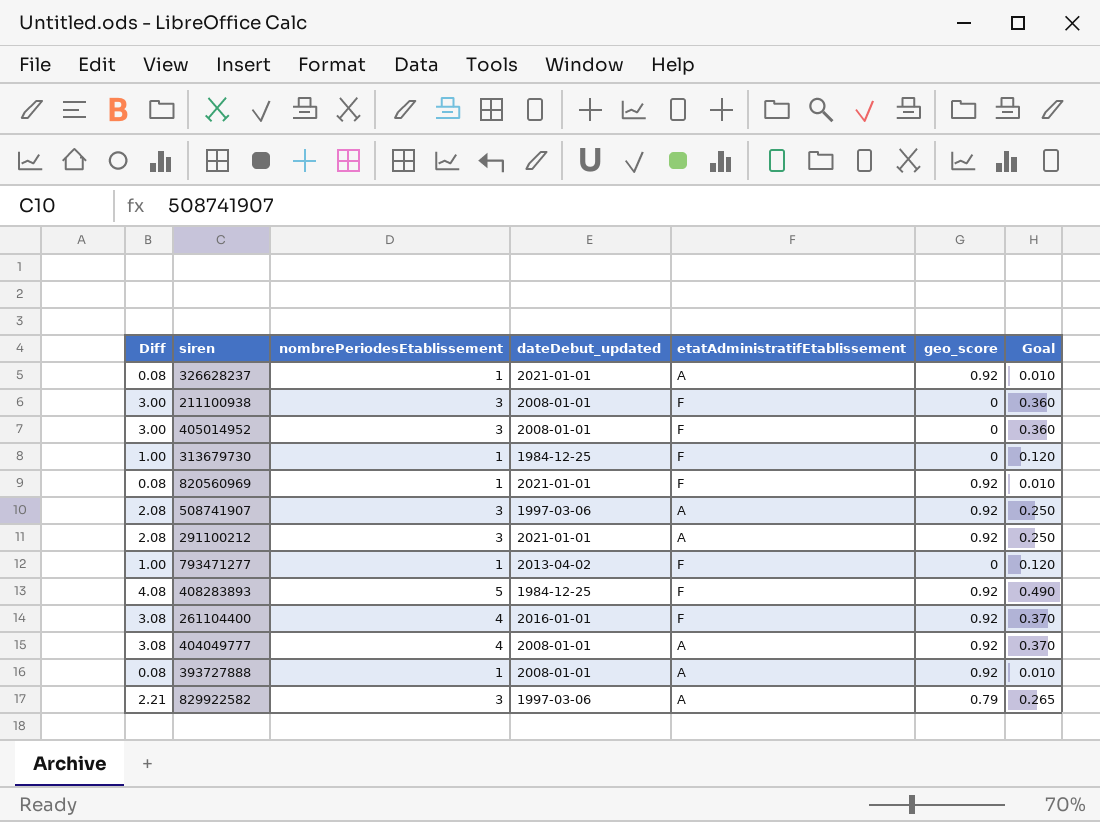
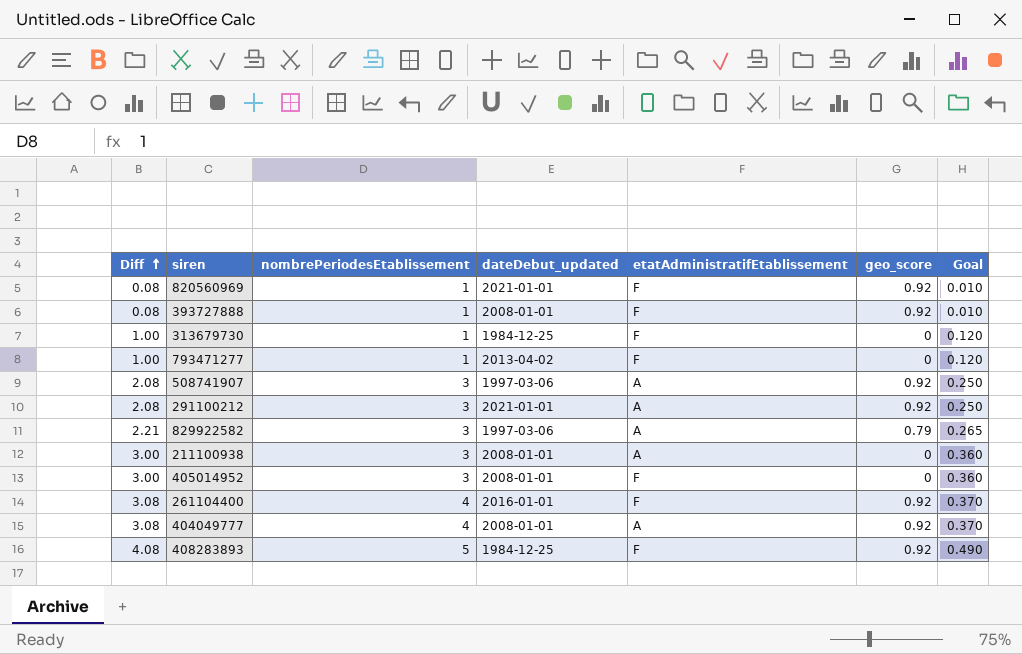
row order: none -> Diff ascending
row 326628237: 0.08 | 1 | 2021-01-01 | A | 0.92 | 0.010 -> none
393727888 | etatAdministratifEtablissement: A -> F
211100938 | etatAdministratifEtablissement: F -> A

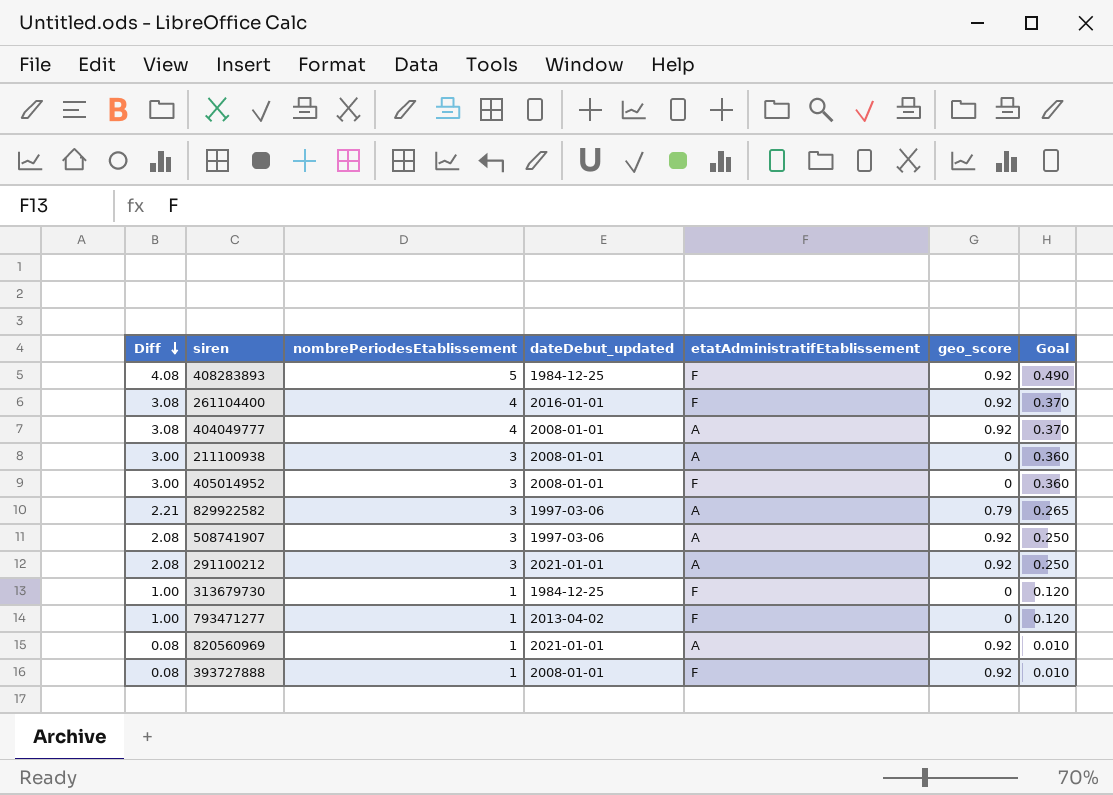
row order: Diff ascending -> Diff descending
820560969 | etatAdministratifEtablissement: F -> A

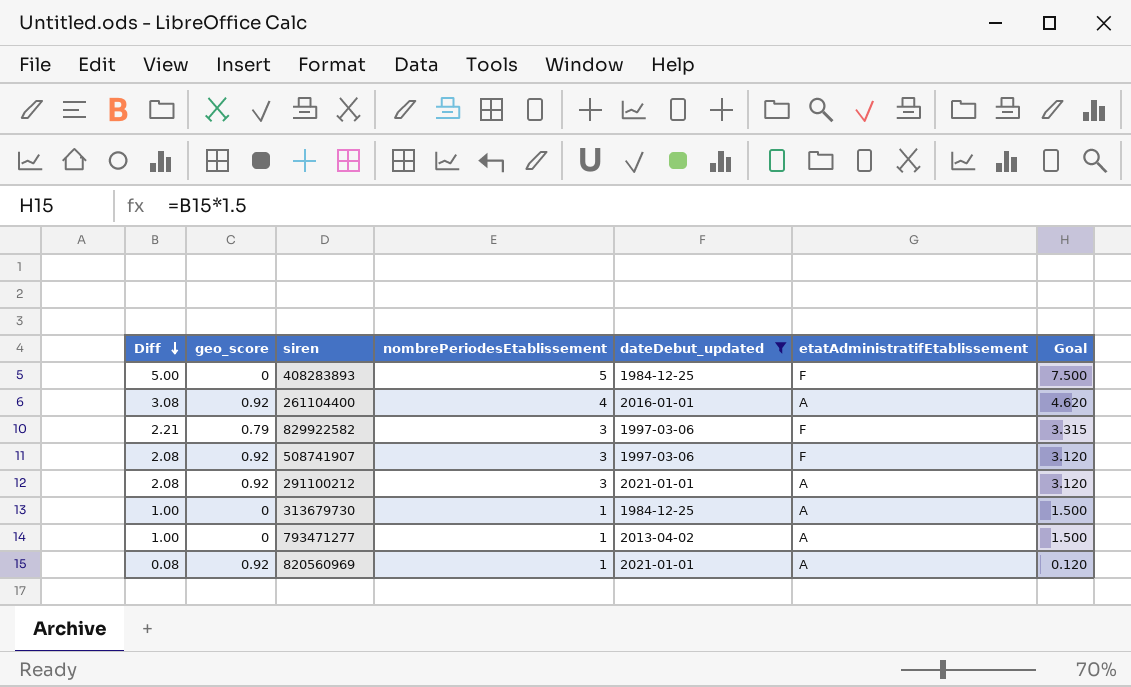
filter: none -> dateDebut_updated != 2008-01-01
column geo_score | position: 6 -> 2
column Goal | formula: [Diff] * 0.12 -> [Diff] * 1.5
408283893 | Diff: 4.08 -> 5.00
408283893 | geo_score: 0.92 -> 0
261104400 | etatAdministratifEtablissement: F -> A
829922582 | etatAdministratifEtablissement: A -> F
508741907 | etatAdministratifEtablissement: A -> F
313679730 | etatAdministratifEtablissement: F -> A
793471277 | etatAdministratifEtablissement: F -> A

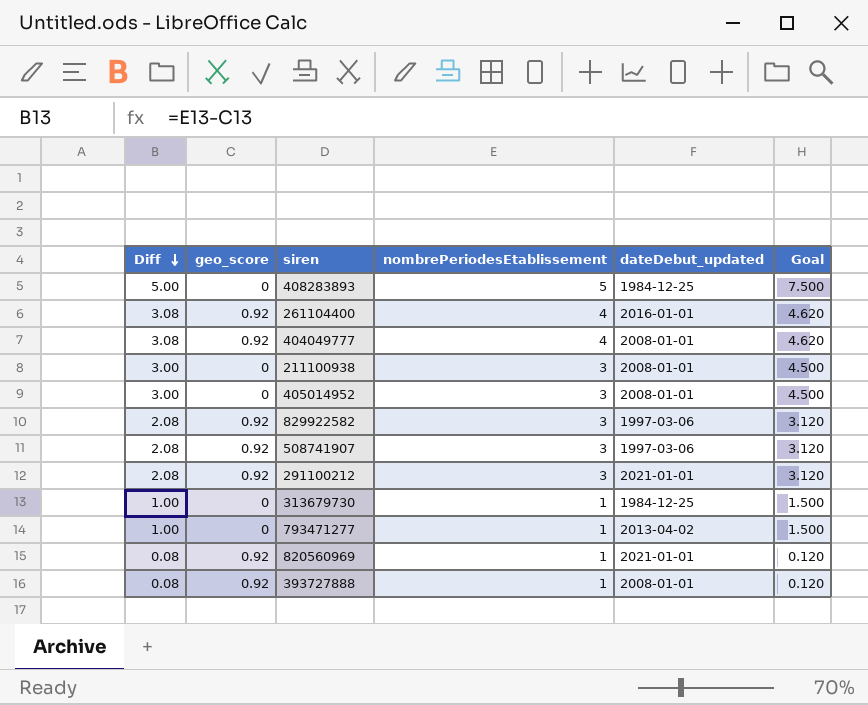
filter: dateDebut_updated != 2008-01-01 -> none
column etatAdministratifEtablissement | position: 6 -> none
829922582 | Diff: 2.21 -> 2.08
829922582 | geo_score: 0.79 -> 0.92
829922582 | Goal: 3.315 -> 3.120

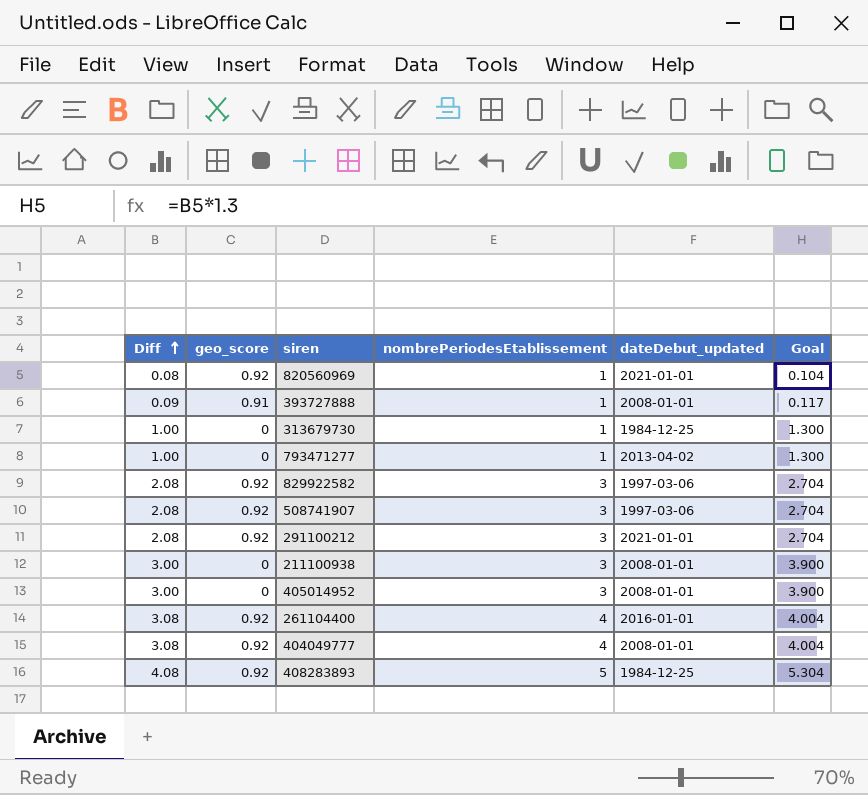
row order: Diff descending -> Diff ascending
column Goal | formula: [Diff] * 1.5 -> [Diff] * 1.3
393727888 | Diff: 0.08 -> 0.09
393727888 | geo_score: 0.92 -> 0.91
408283893 | Diff: 5.00 -> 4.08
408283893 | geo_score: 0 -> 0.92

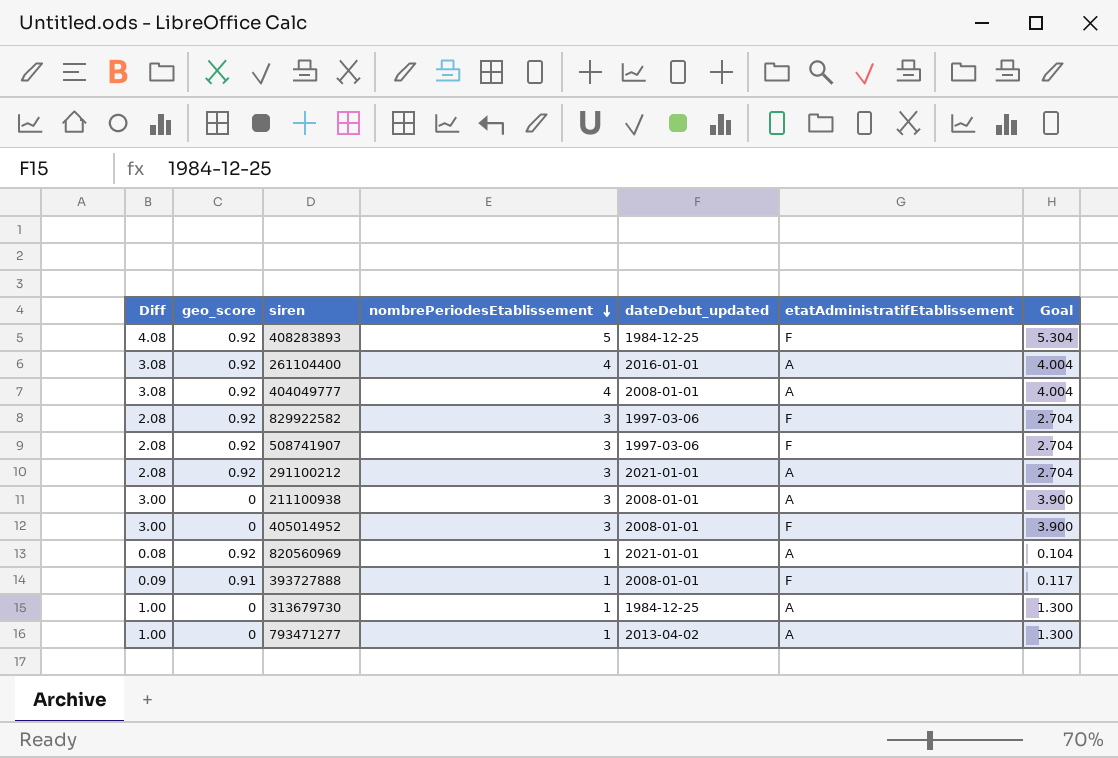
row order: Diff ascending -> nombrePeriodesEtablissement descending
column etatAdministratifEtablissement | position: none -> 6

